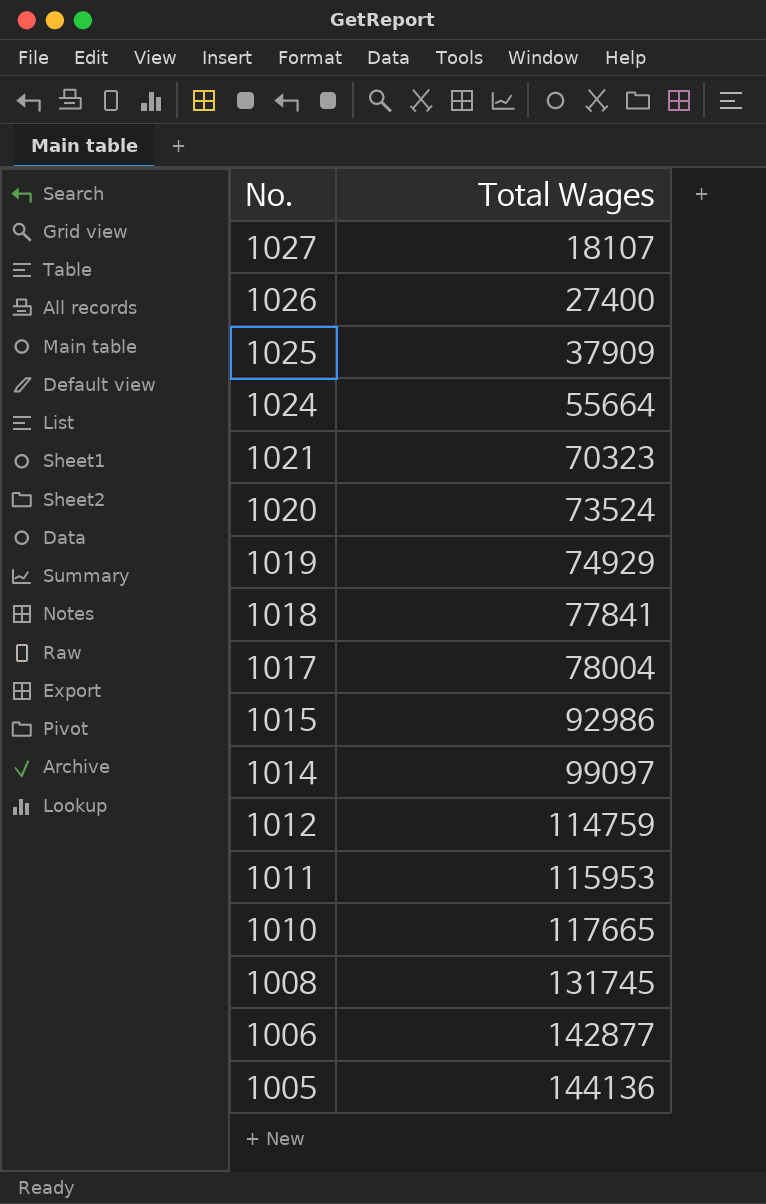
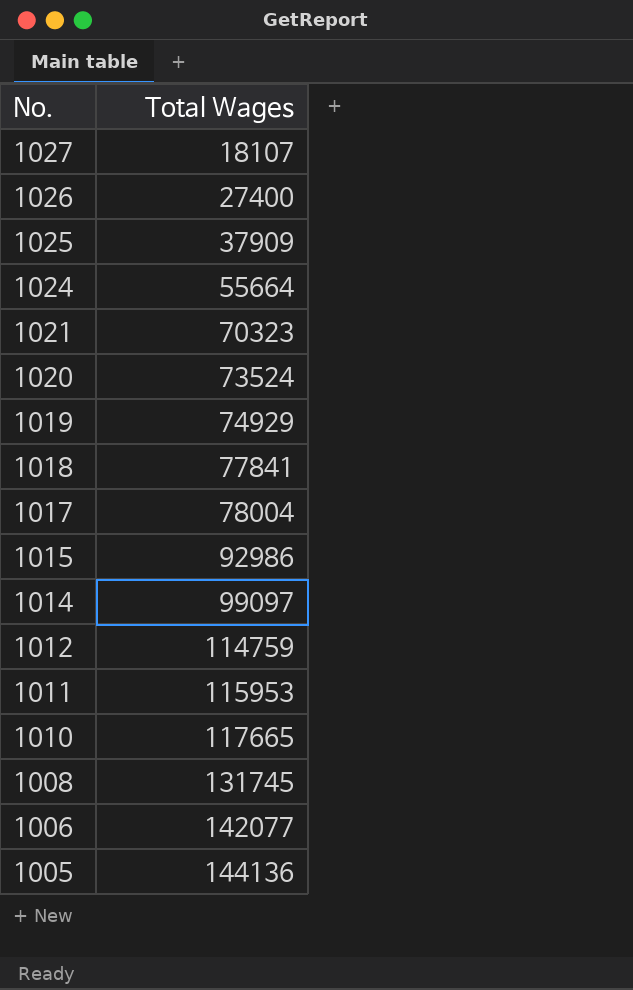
1006 | Total Wages: 142877 -> 142077

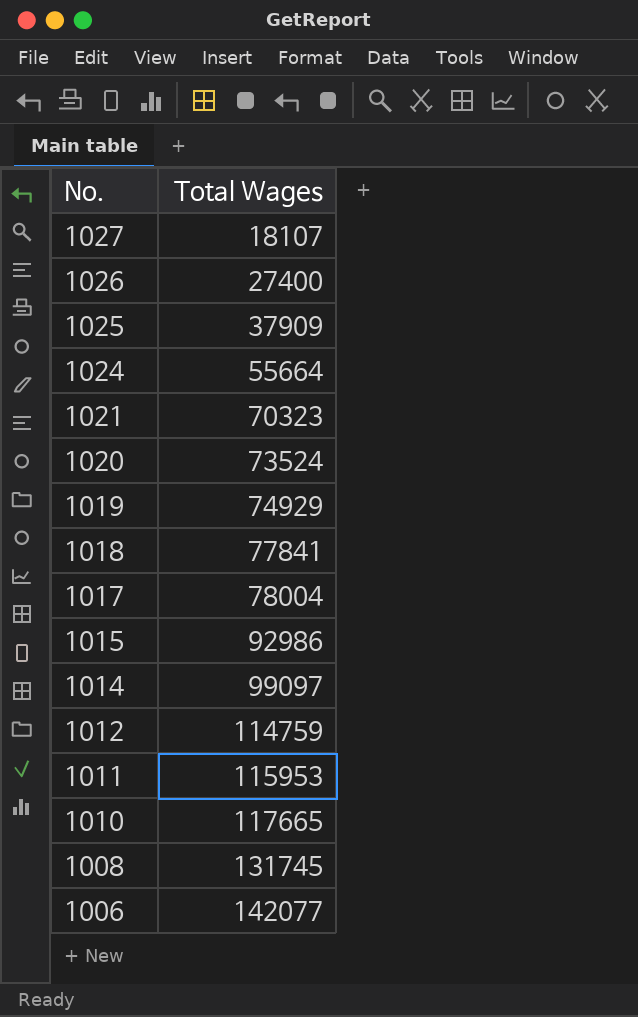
row 1005: 144136 -> none

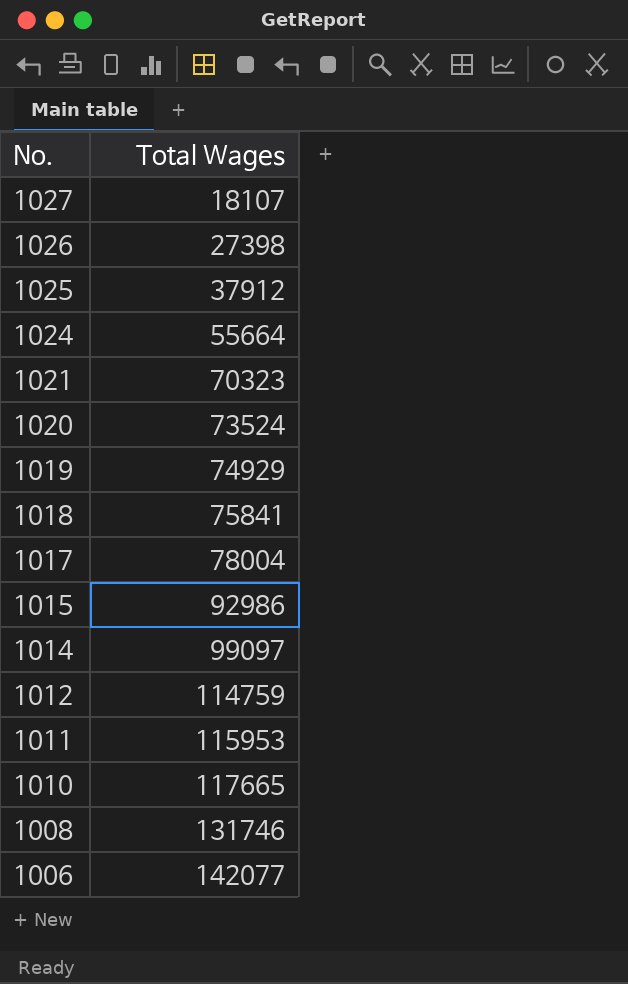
1026 | Total Wages: 27400 -> 27398
1025 | Total Wages: 37909 -> 37912
1018 | Total Wages: 77841 -> 75841
1008 | Total Wages: 131745 -> 131746

